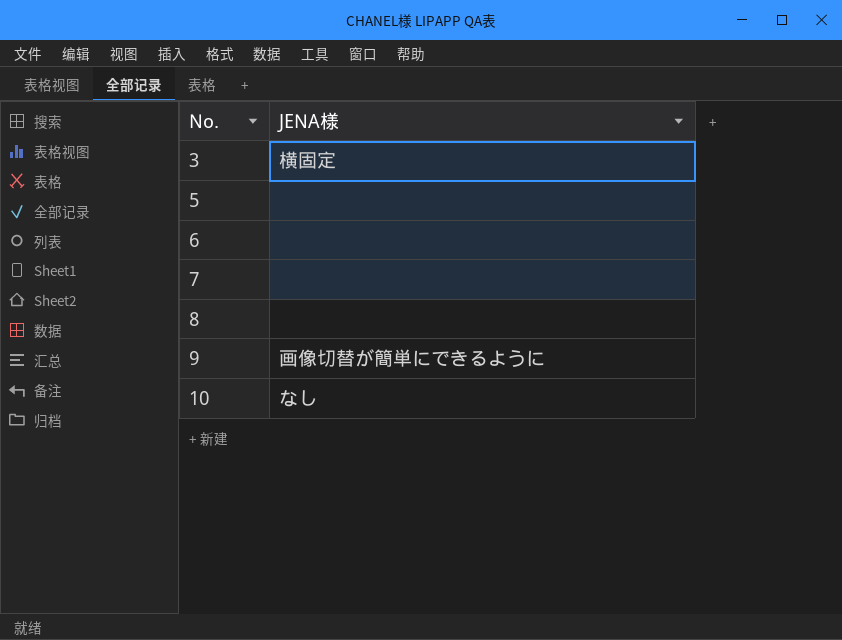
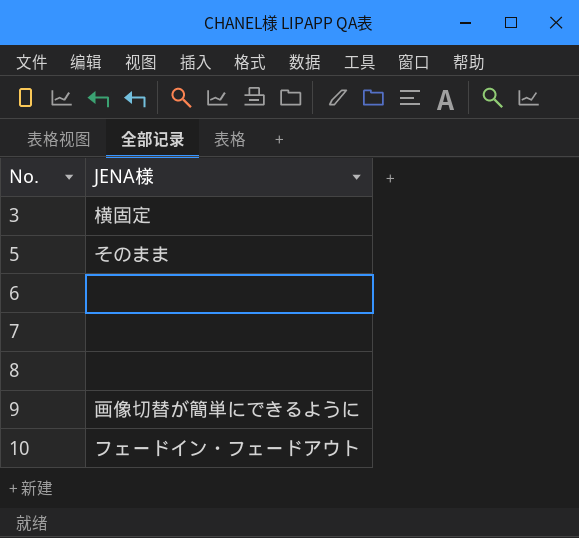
5 | JENA様: none -> そのまま
10 | JENA様: なし -> フェードイン・フェードアウト

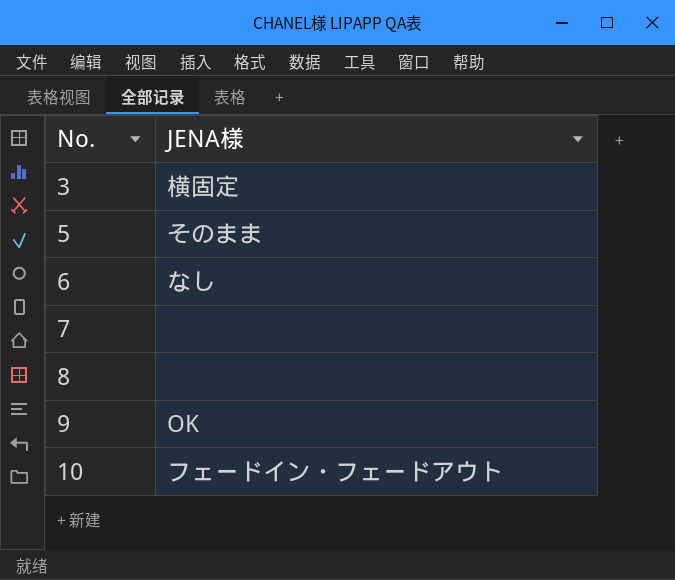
6 | JENA様: none -> なし
9 | JENA様: 画像切替が簡単にできるように -> OK

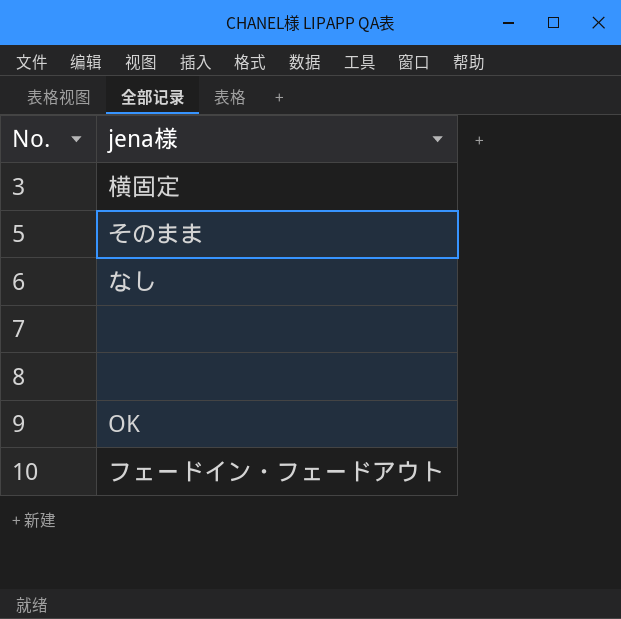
column name: JENA様 -> jena様

